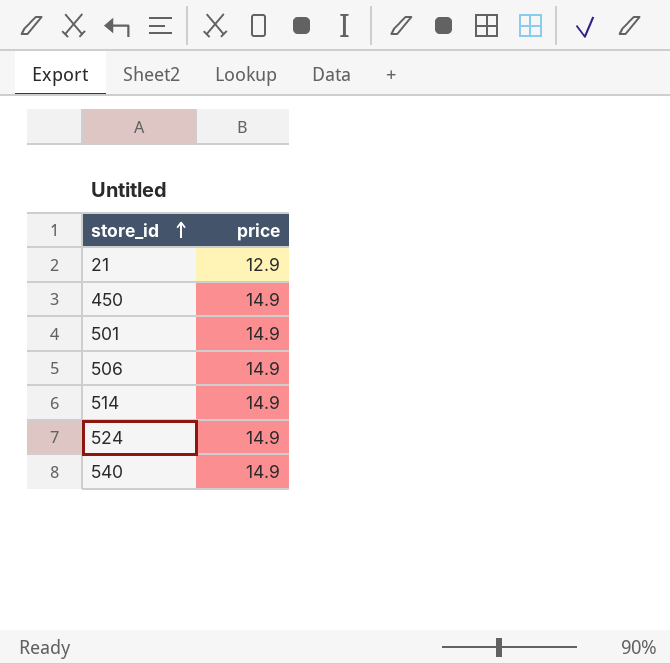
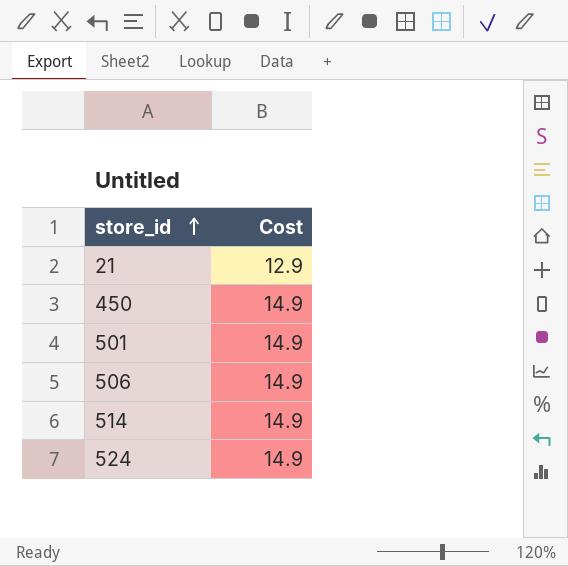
column name: price -> Cost
row 540: 14.9 -> none

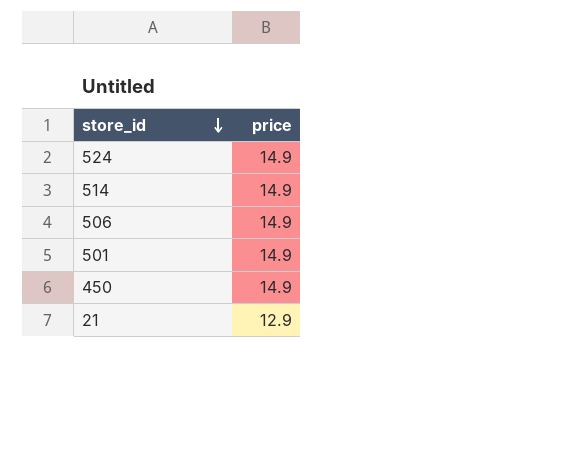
row order: store_id ascending -> store_id descending
column name: Cost -> price

